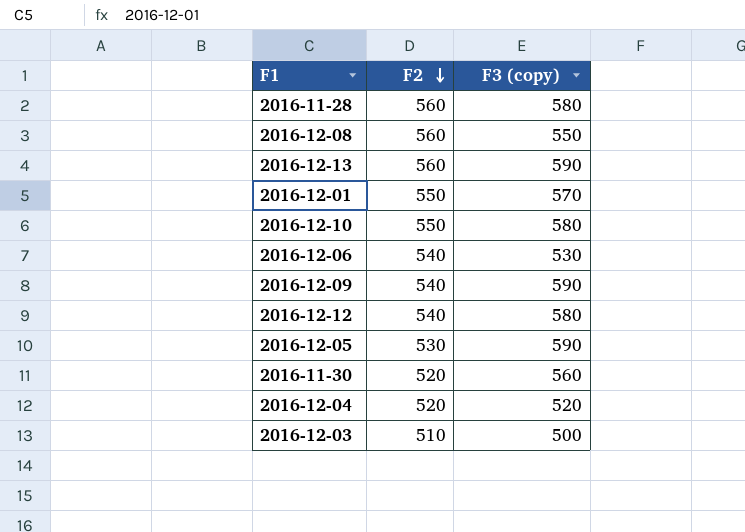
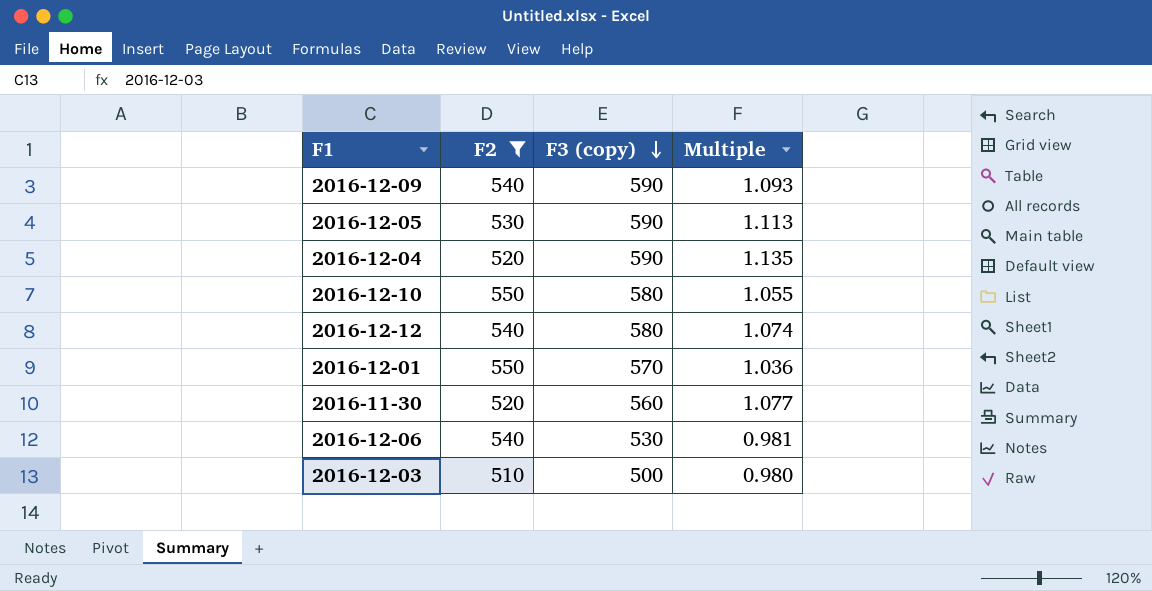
filter: none -> F2 != 560
row order: F2 descending -> F3 (copy) descending
column Multiple | formula: none -> [F3 (copy)] / [F2]
2016-12-04 | F3 (copy): 520 -> 590

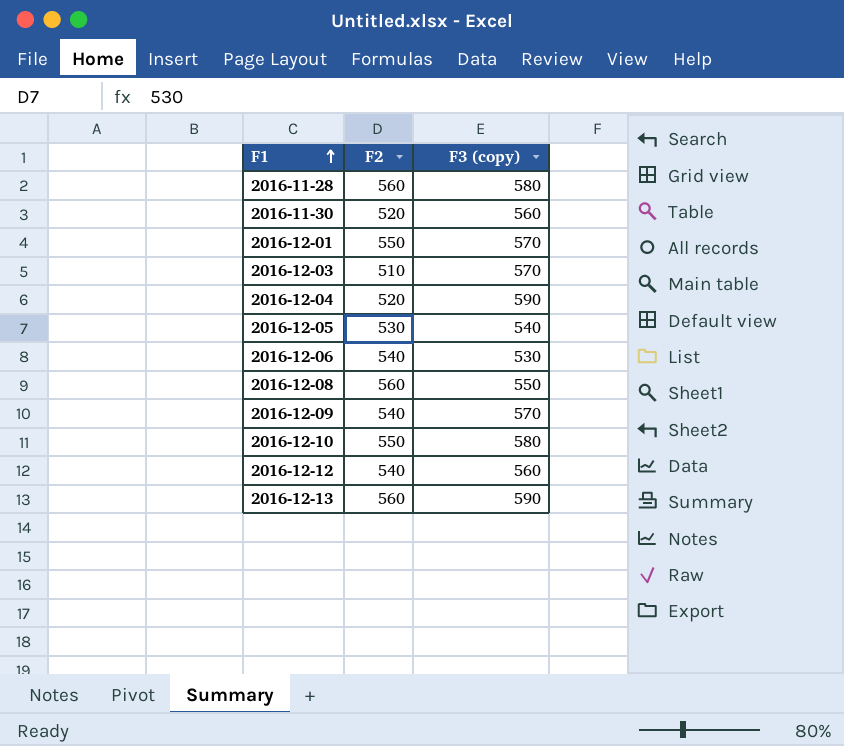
filter: F2 != 560 -> none
row order: F3 (copy) descending -> F1 ascending
column Multiple | formula: [F3 (copy)] / [F2] -> none
2016-12-03 | F3 (copy): 500 -> 570
2016-12-05 | F3 (copy): 590 -> 540
2016-12-09 | F3 (copy): 590 -> 570
2016-12-12 | F3 (copy): 580 -> 560

